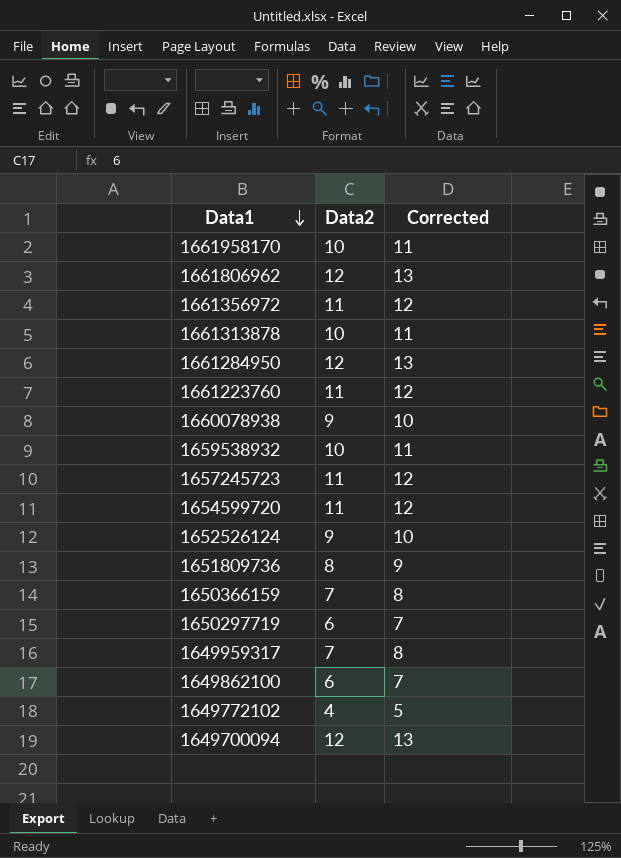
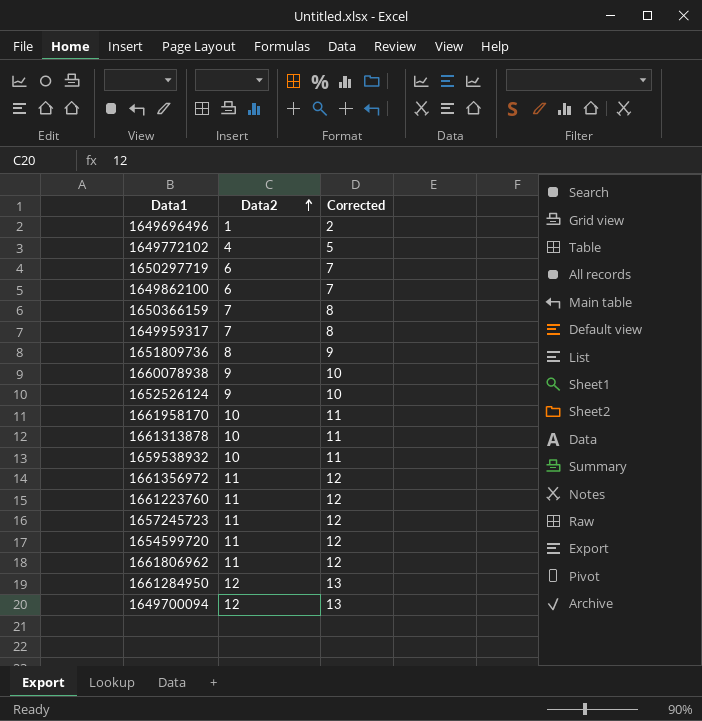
row order: Data1 descending -> Data2 ascending
row 1649696496: none -> 1 | 2
1661806962 | Data2: 12 -> 11
1661806962 | Corrected: 13 -> 12

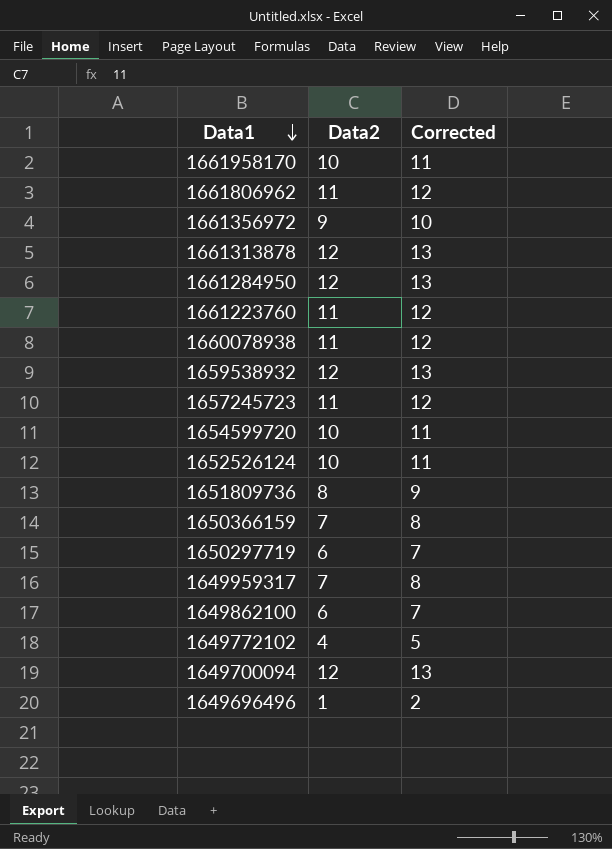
row order: Data2 ascending -> Data1 descending
1661356972 | Data2: 11 -> 9
1661356972 | Corrected: 12 -> 10
1661313878 | Data2: 10 -> 12
1661313878 | Corrected: 11 -> 13
1660078938 | Data2: 9 -> 11
1660078938 | Corrected: 10 -> 12
1659538932 | Data2: 10 -> 12
1659538932 | Corrected: 11 -> 13
1654599720 | Data2: 11 -> 10
1654599720 | Corrected: 12 -> 11
1652526124 | Data2: 9 -> 10
1652526124 | Corrected: 10 -> 11

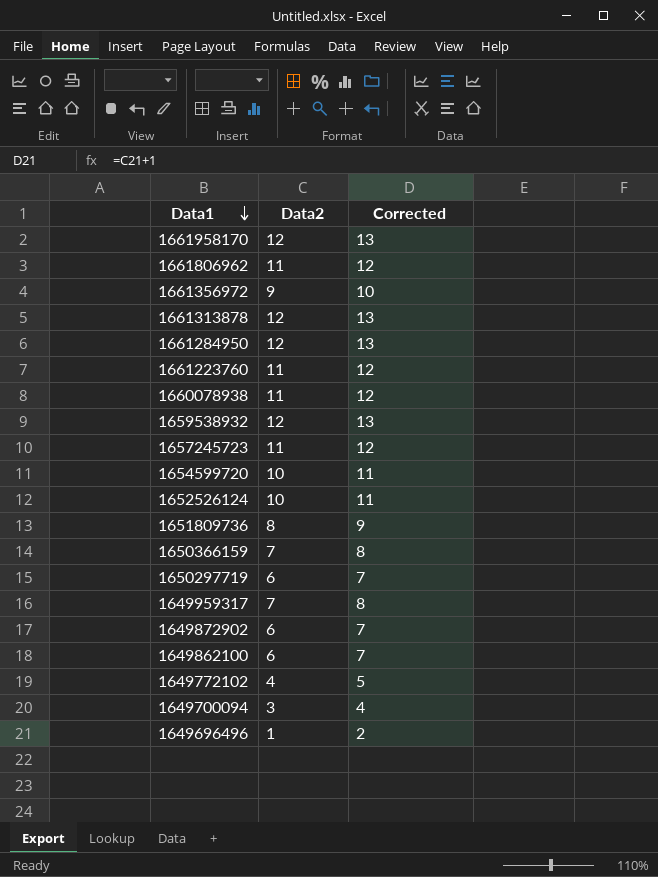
1661958170 | Data2: 10 -> 12
1661958170 | Corrected: 11 -> 13
row 1649872902: none -> 6 | 7
1649700094 | Data2: 12 -> 3
1649700094 | Corrected: 13 -> 4

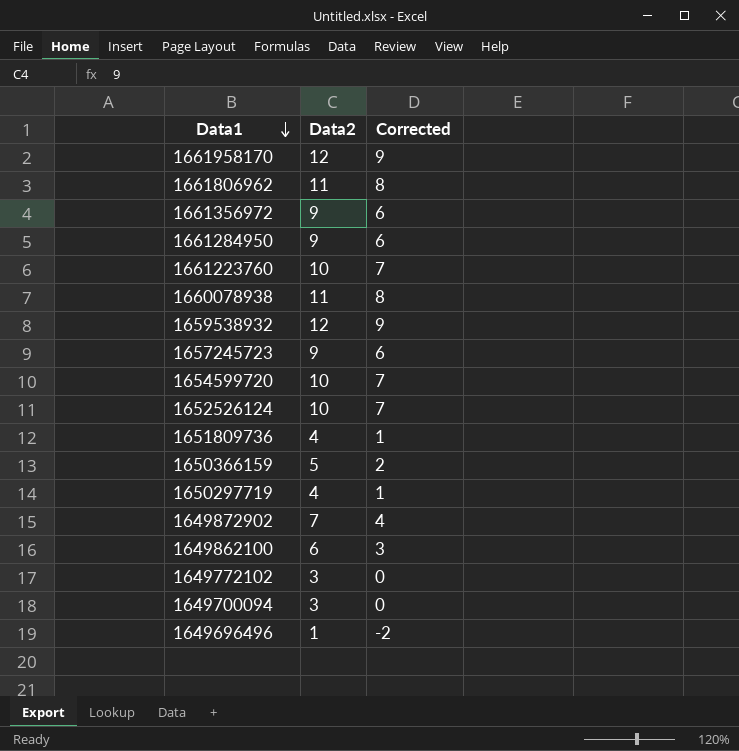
column Corrected | formula: [Data2] + 1 -> [Data2] - 3
row 1661313878: 12 | 13 -> none
row 1649959317: 7 | 8 -> none
1661284950 | Data2: 12 -> 9
1661223760 | Data2: 11 -> 10
1657245723 | Data2: 11 -> 9
1651809736 | Data2: 8 -> 4
1650366159 | Data2: 7 -> 5
1650297719 | Data2: 6 -> 4
1649872902 | Data2: 6 -> 7
1649772102 | Data2: 4 -> 3

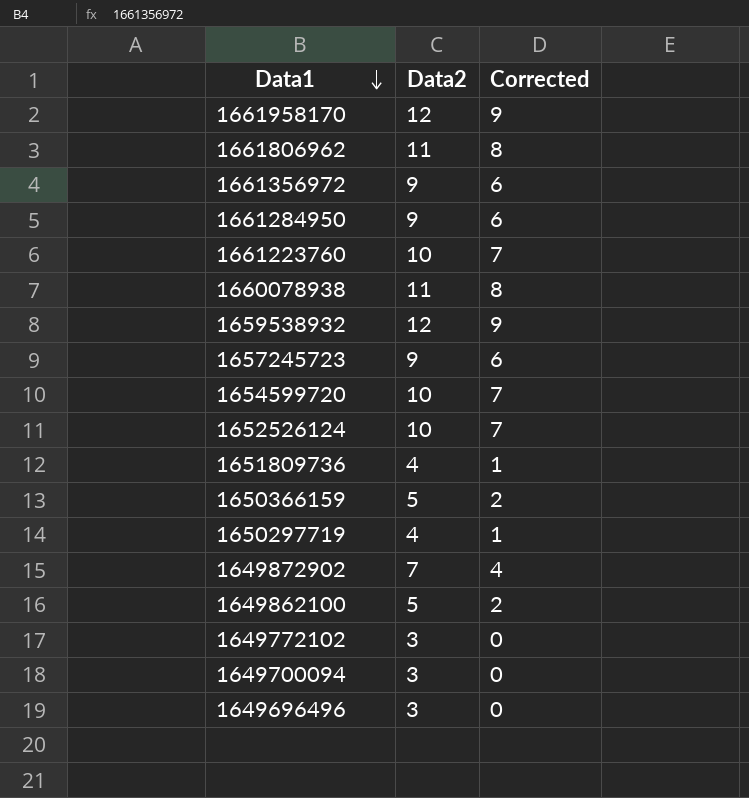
1649862100 | Data2: 6 -> 5
1649862100 | Corrected: 3 -> 2
1649696496 | Data2: 1 -> 3
1649696496 | Corrected: -2 -> 0

